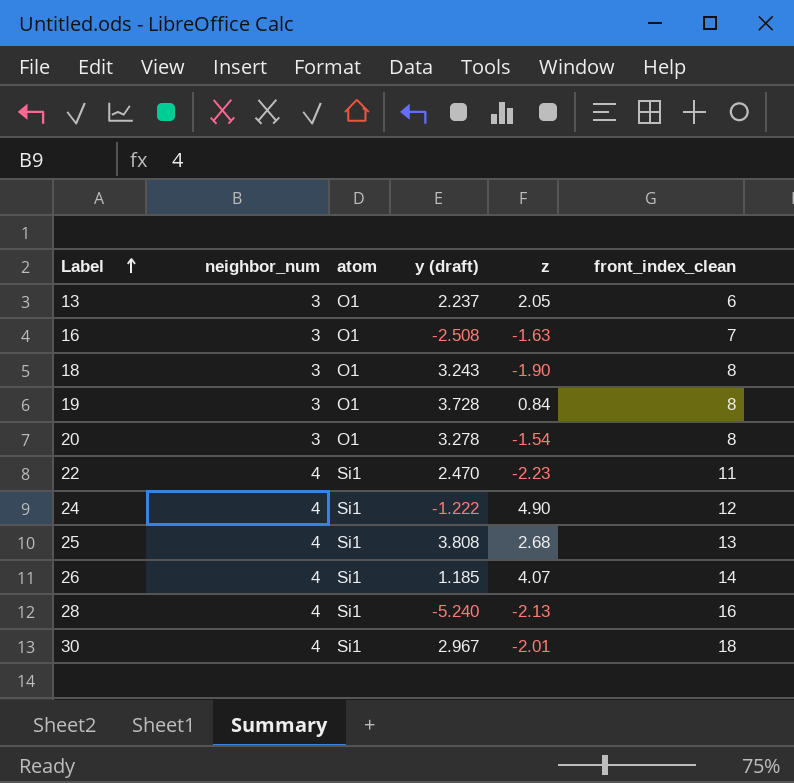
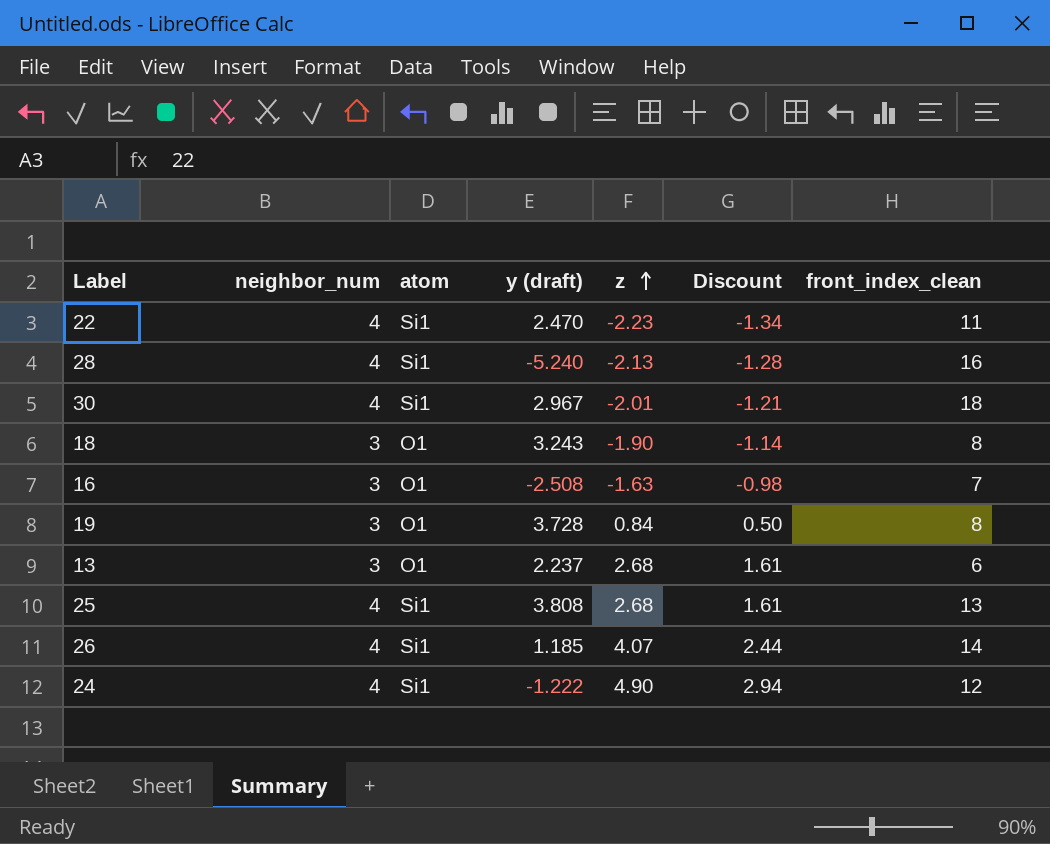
row order: Label ascending -> z ascending
column Discount | formula: none -> [z] * 0.6
row 20: 3 | O1 | 3.278 | -1.54 | 8 -> none
13 | z: 2.05 -> 2.68

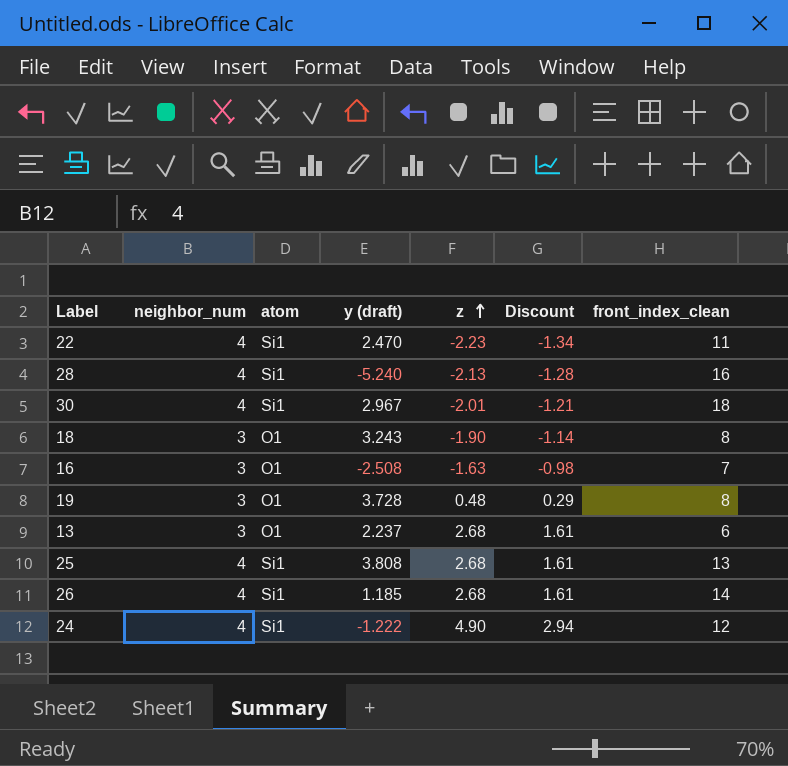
19 | z: 0.84 -> 0.48
19 | Discount: 0.50 -> 0.29
26 | z: 4.07 -> 2.68
26 | Discount: 2.44 -> 1.61

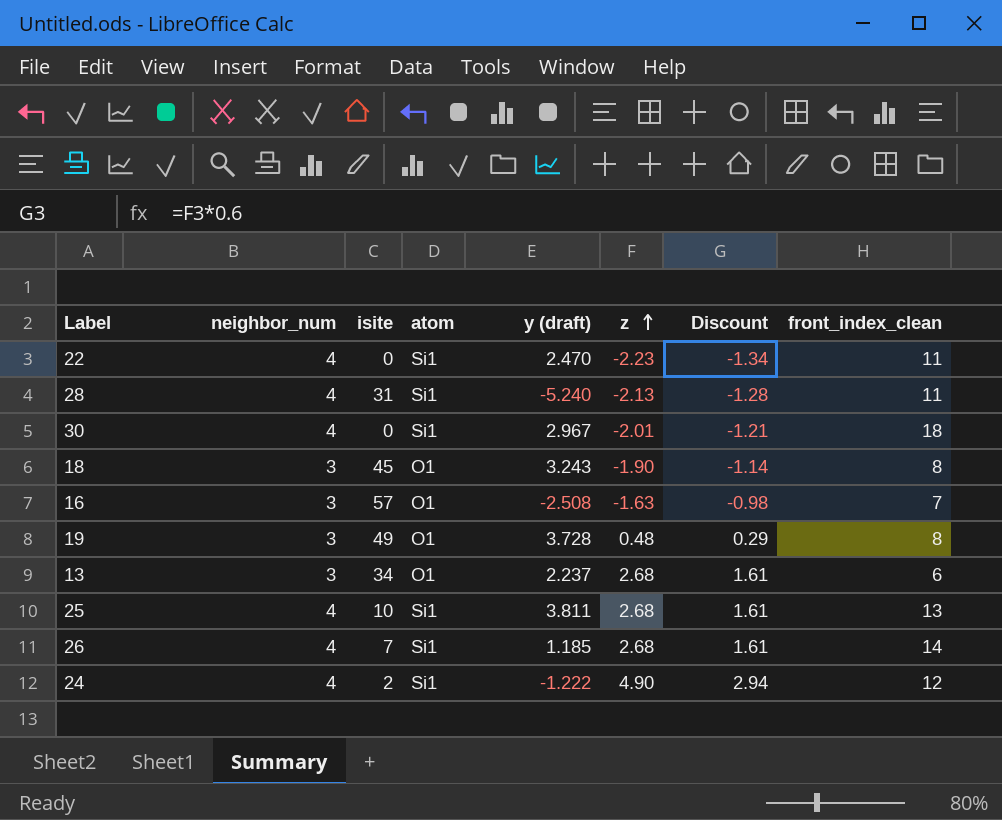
column isite | position: none -> 3
28 | front_index_clean: 16 -> 11
25 | y (draft): 3.808 -> 3.811

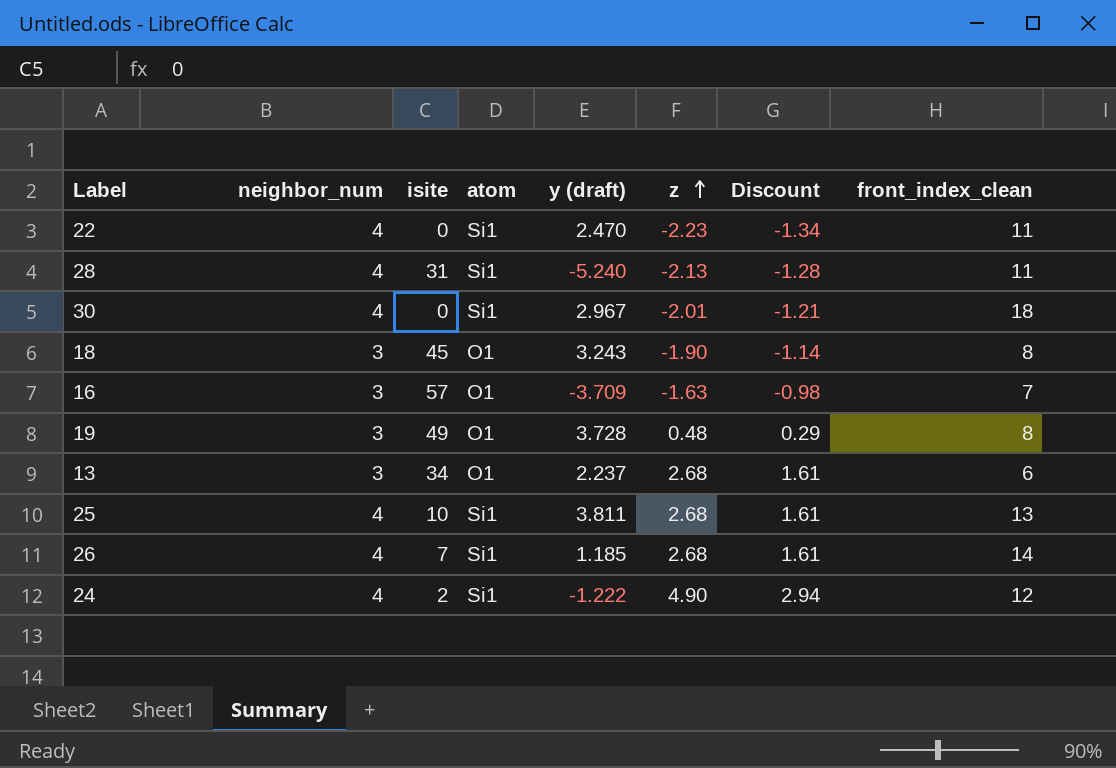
16 | y (draft): -2.508 -> -3.709

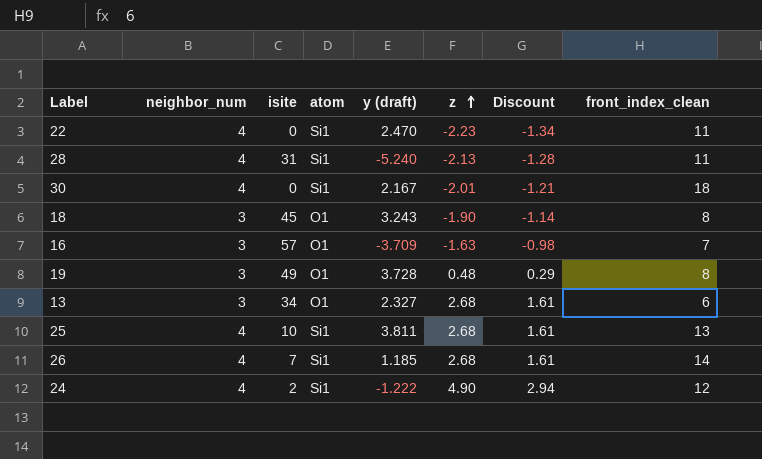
30 | y (draft): 2.967 -> 2.167
13 | y (draft): 2.237 -> 2.327

